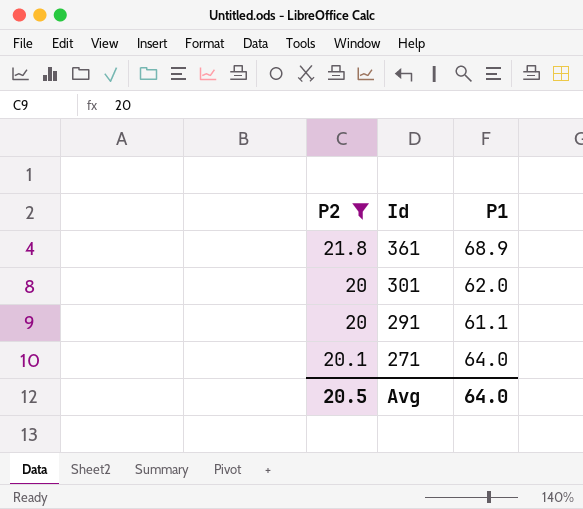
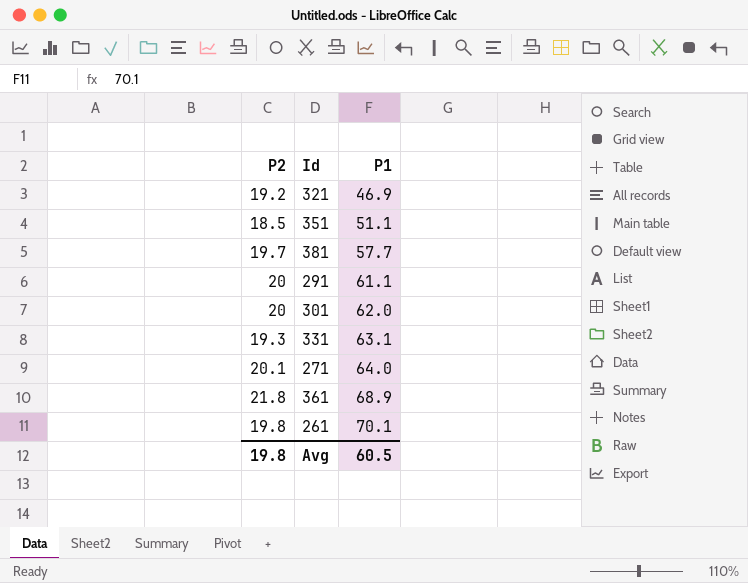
filter: P2 >= 20 -> none
row order: Id descending -> P1 ascending
Avg | P2: 20.5 -> 19.8
Avg | P1: 64.0 -> 60.5

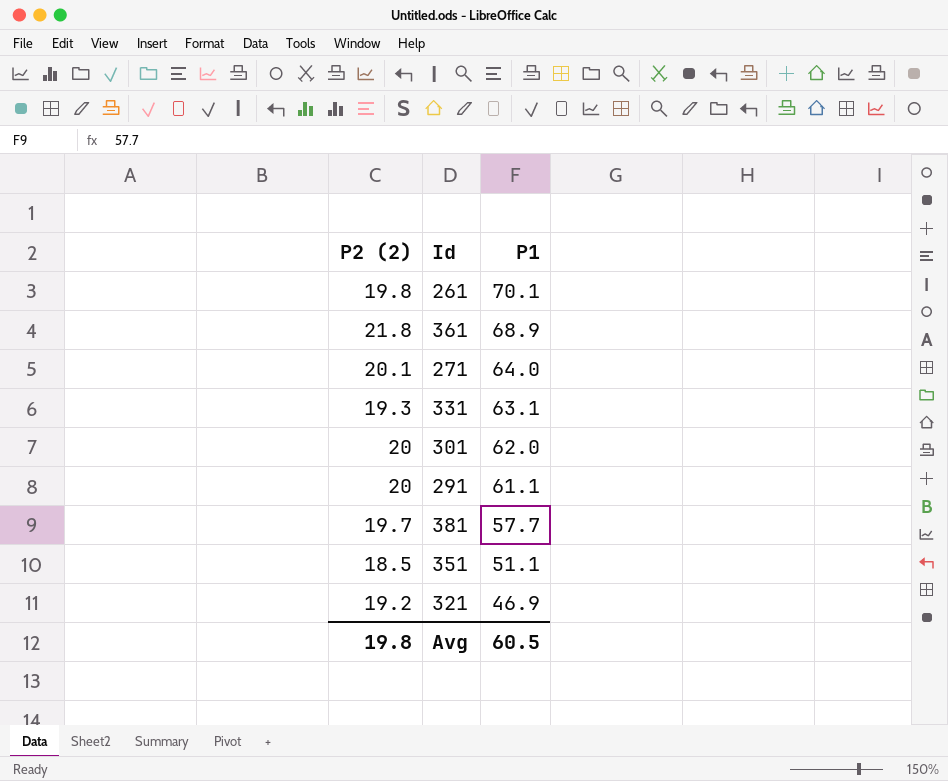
row order: P1 ascending -> P1 descending
column name: P2 -> P2 (2)

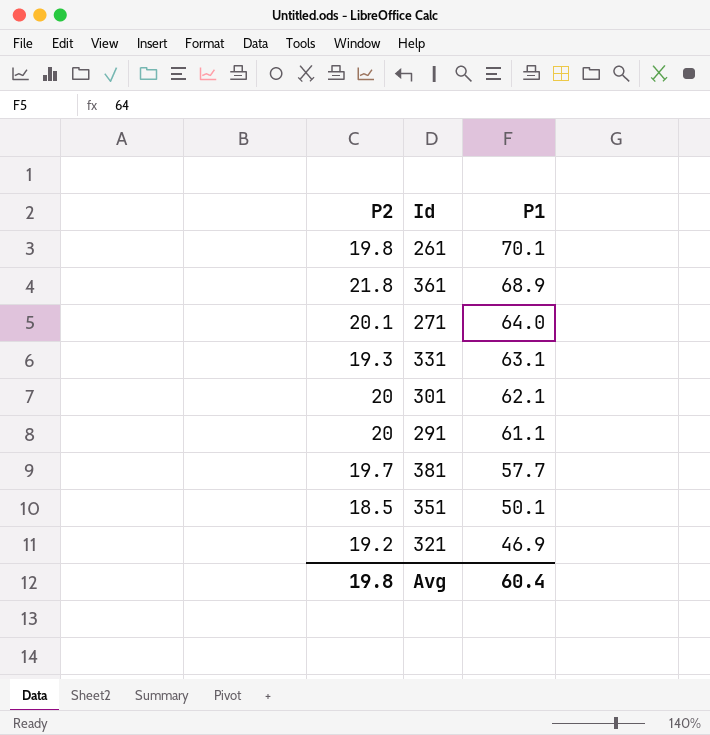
column name: P2 (2) -> P2
301 | P1: 62.0 -> 62.1
351 | P1: 51.1 -> 50.1
Avg | P1: 60.5 -> 60.4

